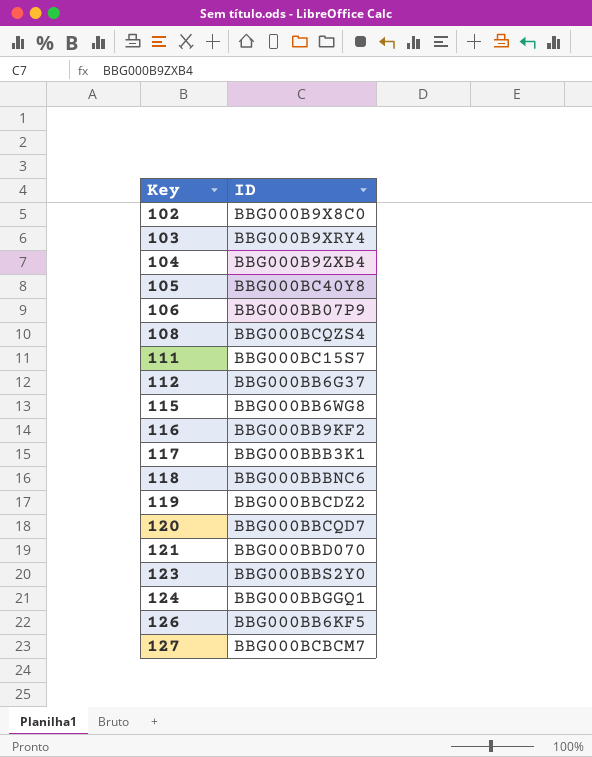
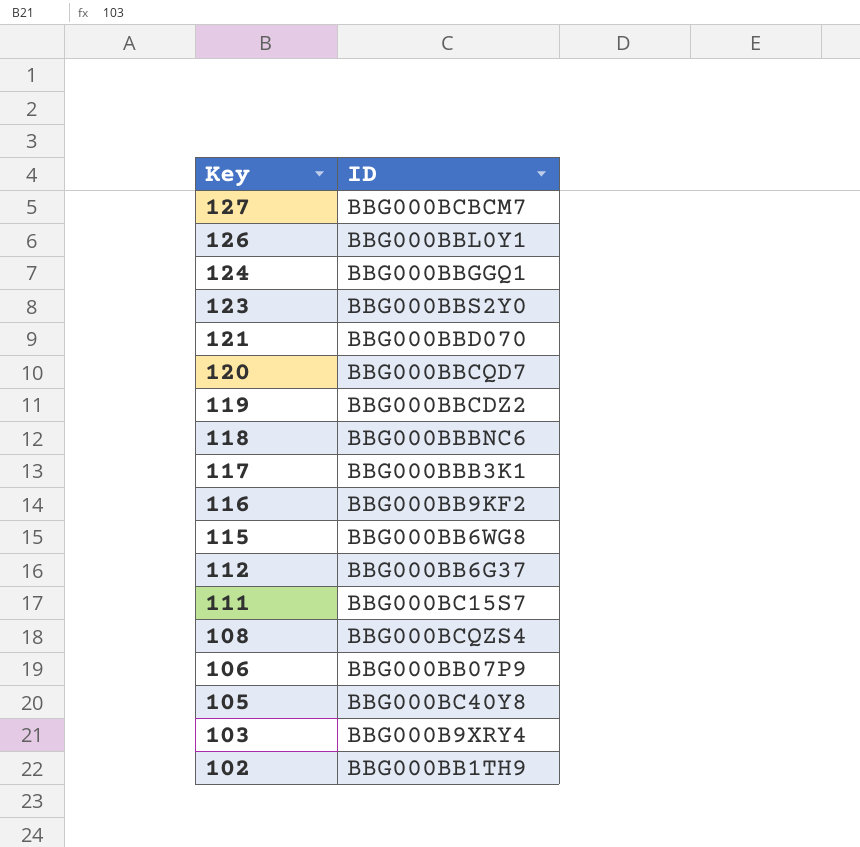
row order: Key ascending -> Key descending
row 104: BBG000B9ZXB4 -> none
126 | ID: BBG000BB6KF5 -> BBG000BBL0Y1
102 | ID: BBG000B9X8C0 -> BBG000BB1TH9

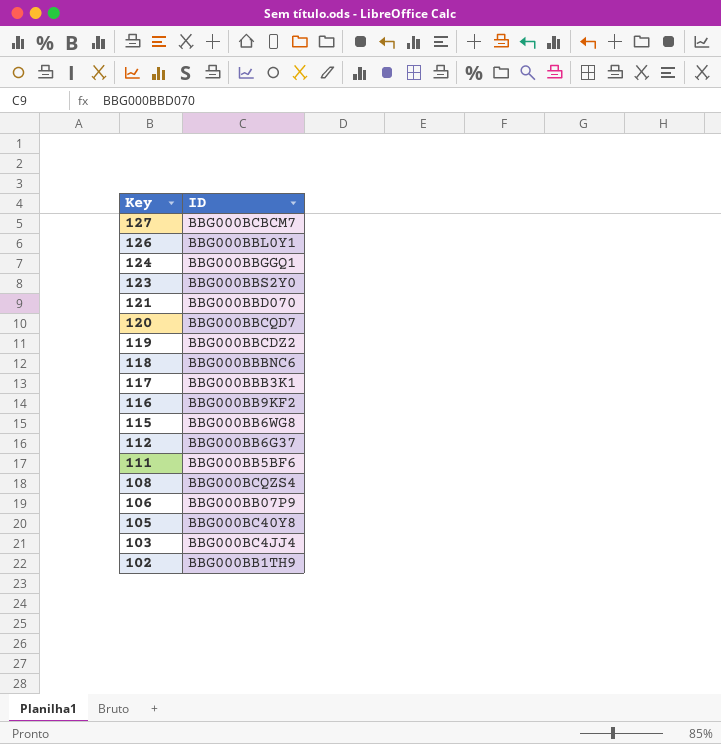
111 | ID: BBG000BC15S7 -> BBG000BB5BF6
103 | ID: BBG000B9XRY4 -> BBG000BC4JJ4

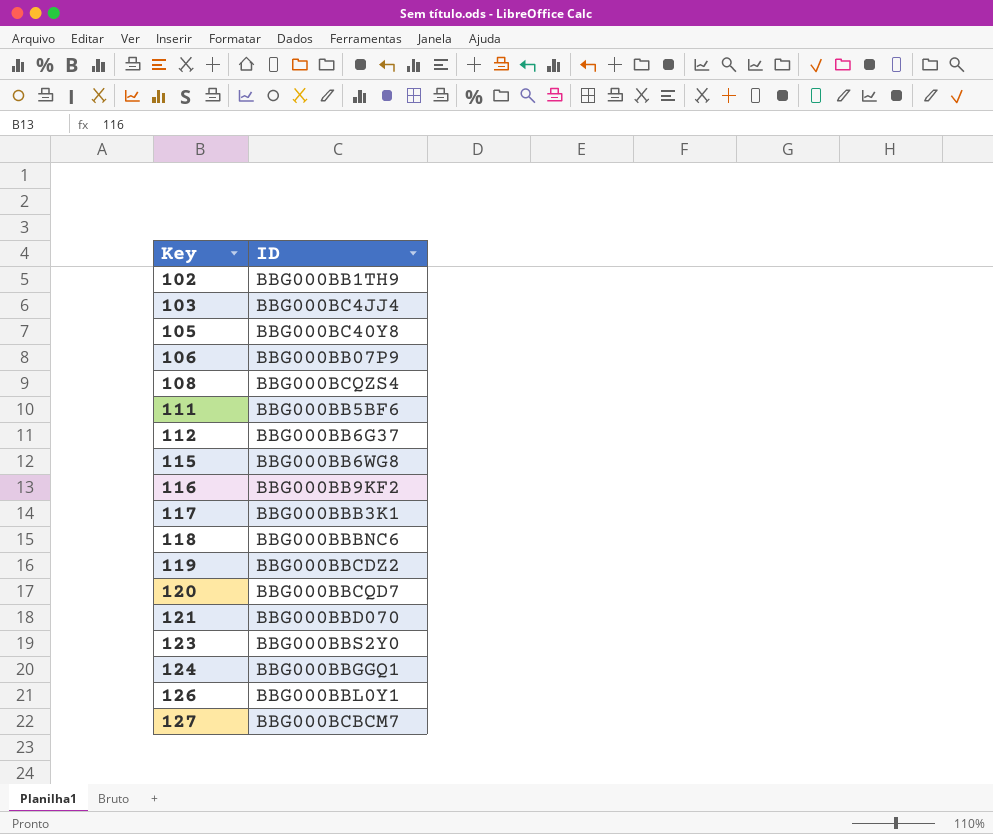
row order: Key descending -> Key ascending

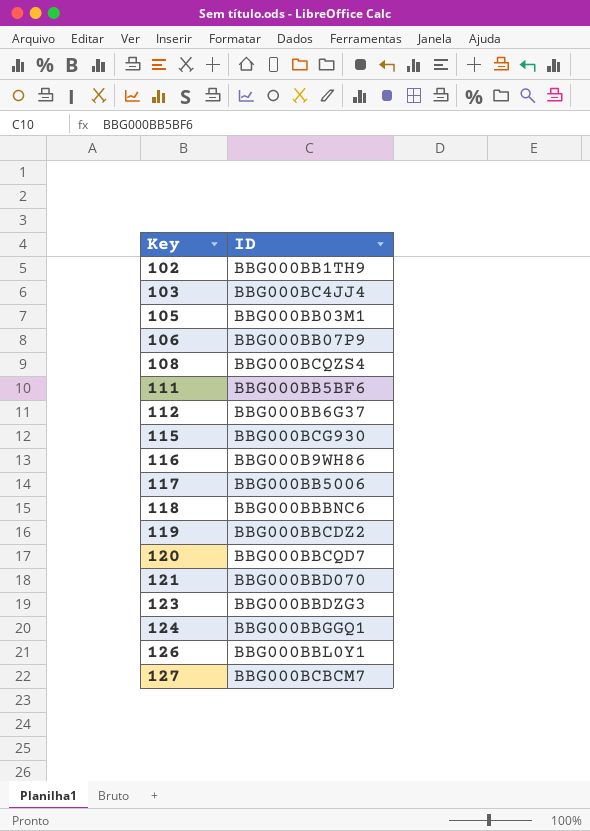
105 | ID: BBG000BC40Y8 -> BBG000BB03M1
115 | ID: BBG000BB6WG8 -> BBG000BCG930
116 | ID: BBG000BB9KF2 -> BBG000B9WH86
117 | ID: BBG000BBB3K1 -> BBG000BB5006
123 | ID: BBG000BBS2Y0 -> BBG000BBDZG3

